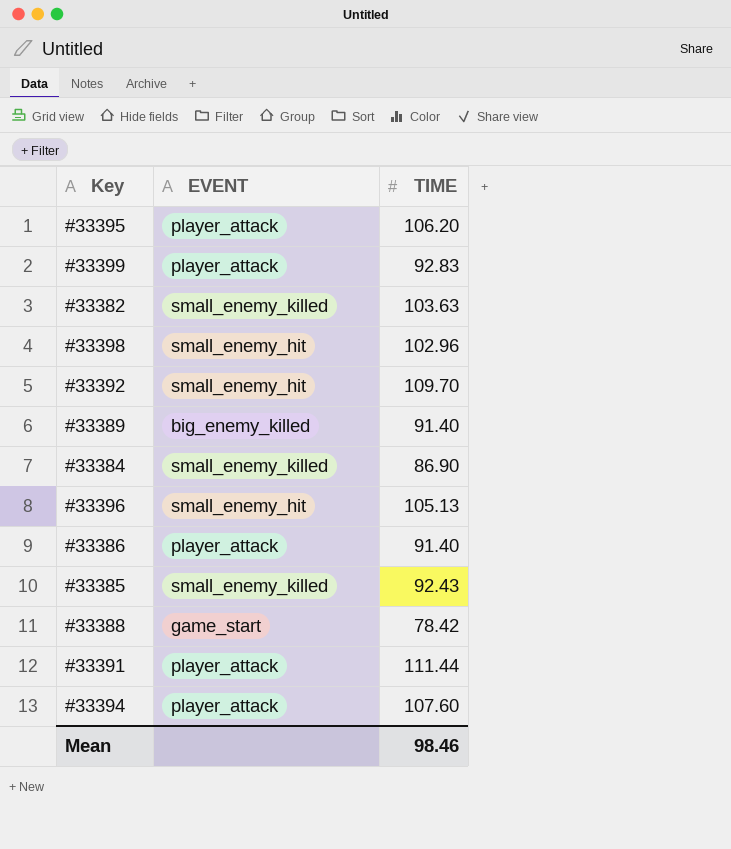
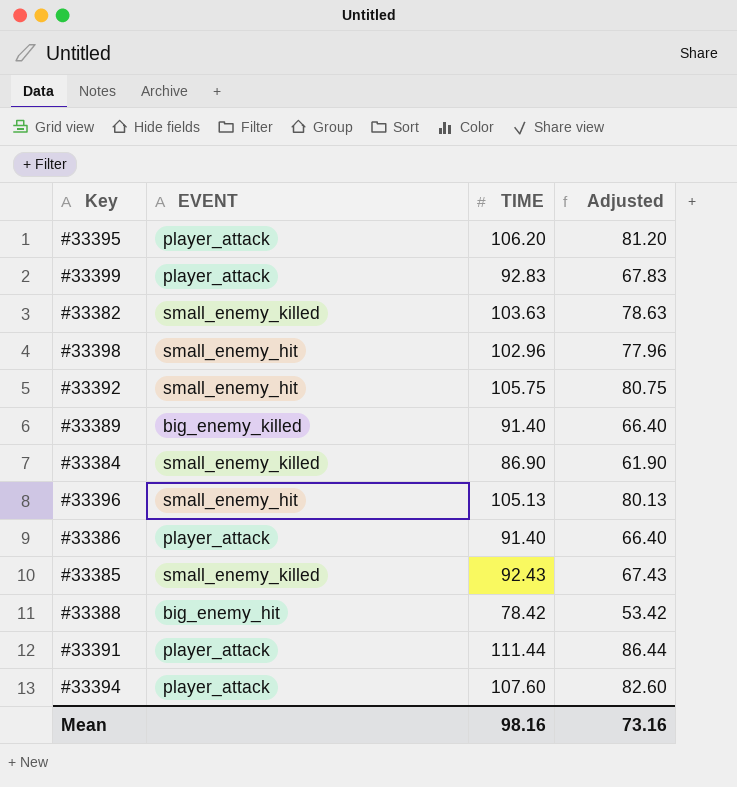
column Adjusted | formula: none -> [TIME] - 25
#33392 | TIME: 109.70 -> 105.75
#33388 | EVENT: game_start -> big_enemy_hit
Mean | TIME: 98.46 -> 98.16

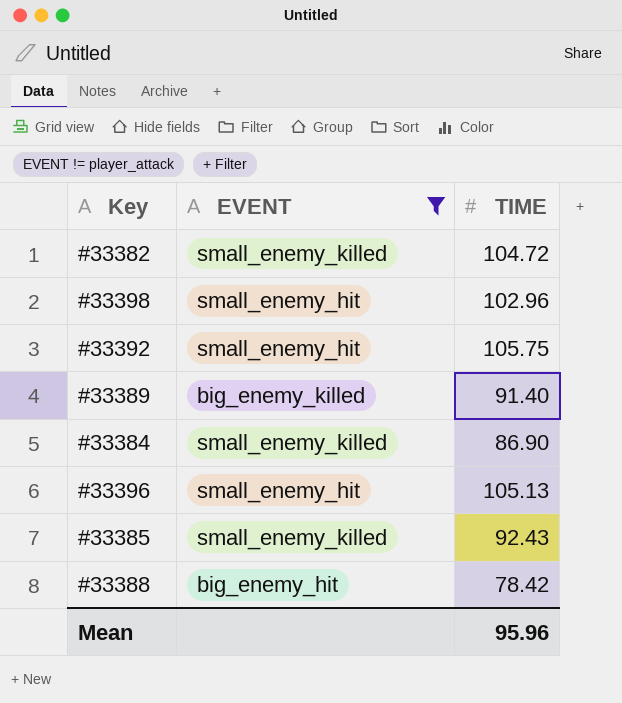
filter: none -> EVENT != player_attack
column Adjusted | formula: [TIME] - 25 -> none
#33382 | TIME: 103.63 -> 104.72
Mean | TIME: 98.16 -> 95.96

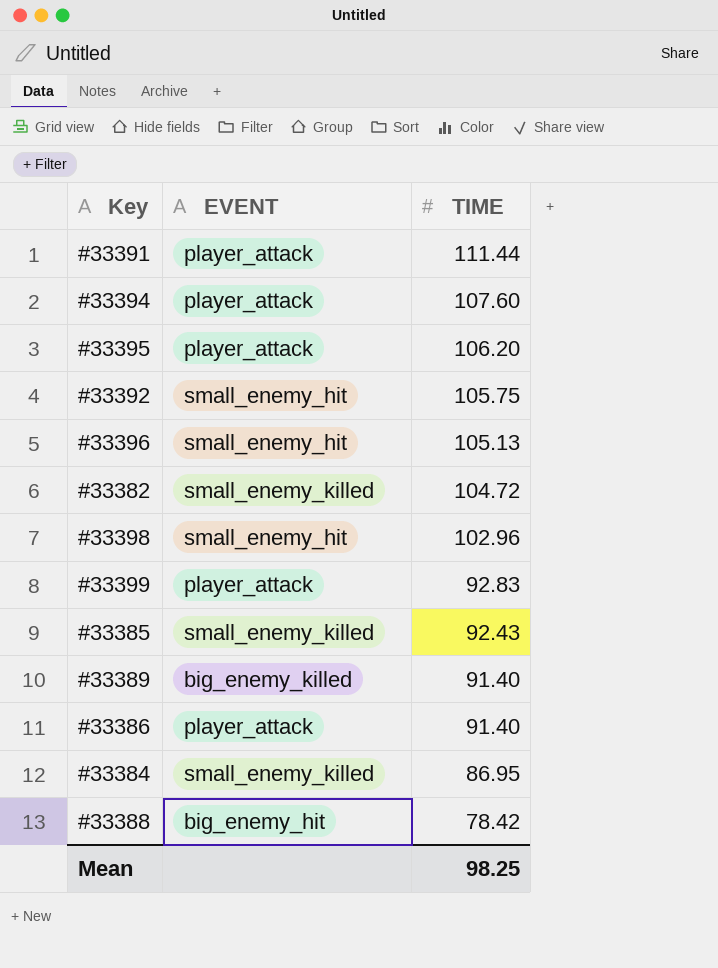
filter: EVENT != player_attack -> none
row order: none -> TIME descending
#33384 | TIME: 86.90 -> 86.95
Mean | TIME: 95.96 -> 98.25

